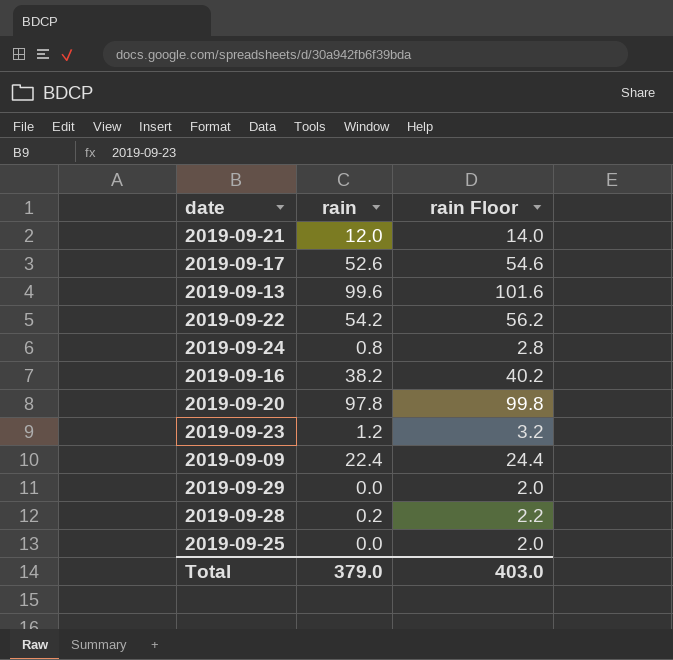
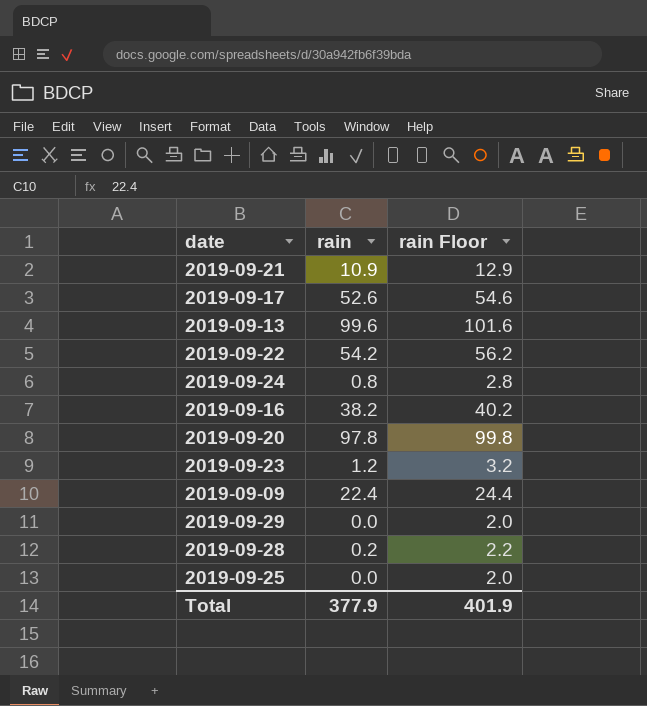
2019-09-21 | rain: 12.0 -> 10.9
2019-09-21 | rain Floor: 14.0 -> 12.9
Total | rain: 379.0 -> 377.9
Total | rain Floor: 403.0 -> 401.9

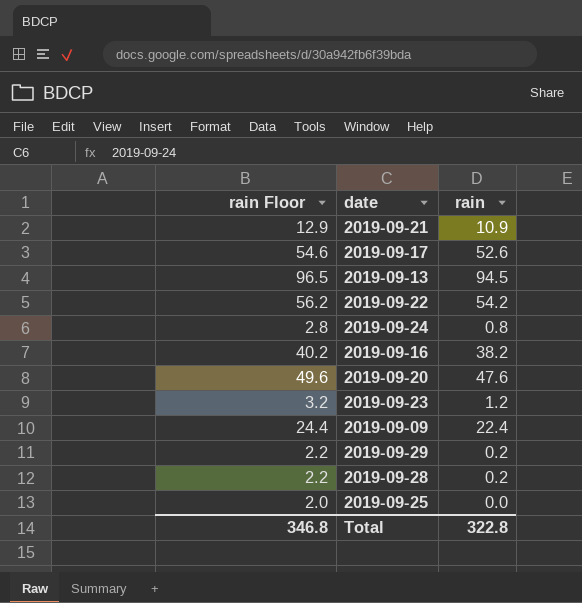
column rain Floor | position: 3 -> 1
2019-09-13 | rain Floor: 101.6 -> 96.5
2019-09-13 | rain: 99.6 -> 94.5
2019-09-20 | rain Floor: 99.8 -> 49.6
2019-09-20 | rain: 97.8 -> 47.6
2019-09-29 | rain Floor: 2.0 -> 2.2
2019-09-29 | rain: 0.0 -> 0.2
Total | rain Floor: 401.9 -> 346.8
Total | rain: 377.9 -> 322.8

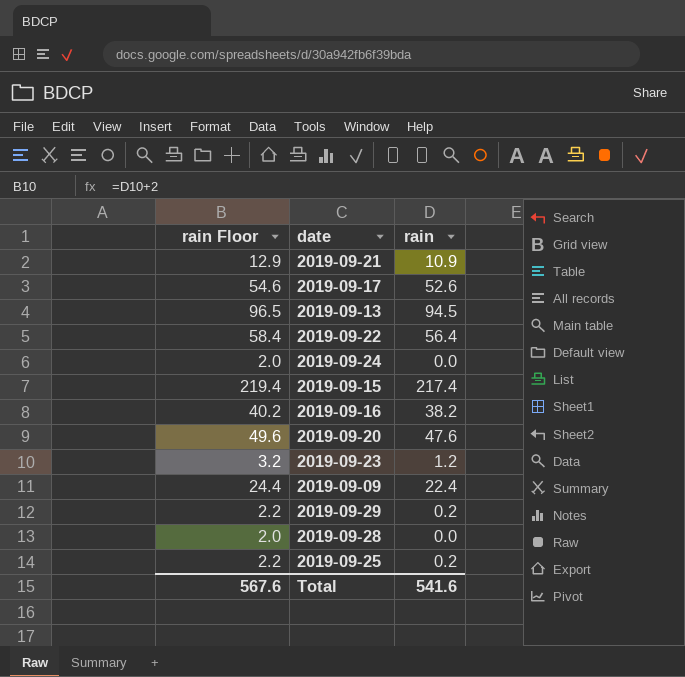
2019-09-22 | rain Floor: 56.2 -> 58.4
2019-09-22 | rain: 54.2 -> 56.4
2019-09-24 | rain Floor: 2.8 -> 2.0
2019-09-24 | rain: 0.8 -> 0.0
row 2019-09-15: none -> 219.4 | 217.4
2019-09-28 | rain Floor: 2.2 -> 2.0
2019-09-28 | rain: 0.2 -> 0.0
2019-09-25 | rain Floor: 2.0 -> 2.2
2019-09-25 | rain: 0.0 -> 0.2
Total | rain Floor: 346.8 -> 567.6
Total | rain: 322.8 -> 541.6

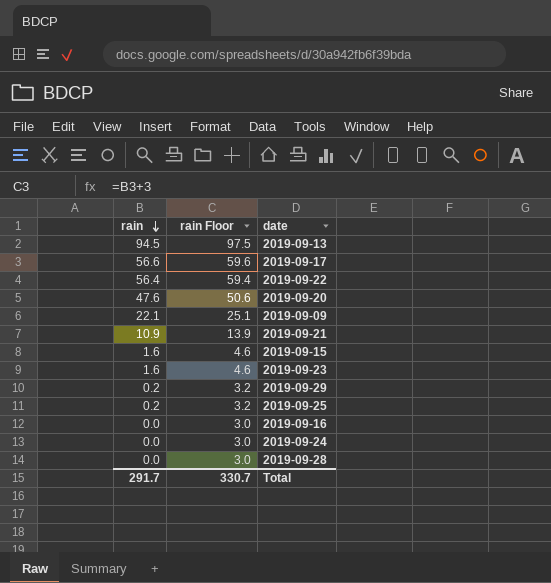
row order: none -> rain descending
column rain | position: 3 -> 1
column rain Floor | formula: [rain] + 2 -> [rain] + 3
2019-09-17 | rain: 52.6 -> 56.6
2019-09-09 | rain: 22.4 -> 22.1
2019-09-15 | rain: 217.4 -> 1.6
2019-09-23 | rain: 1.2 -> 1.6
2019-09-16 | rain: 38.2 -> 0.0
Total | rain: 541.6 -> 291.7
Total | rain Floor: 567.6 -> 330.7

